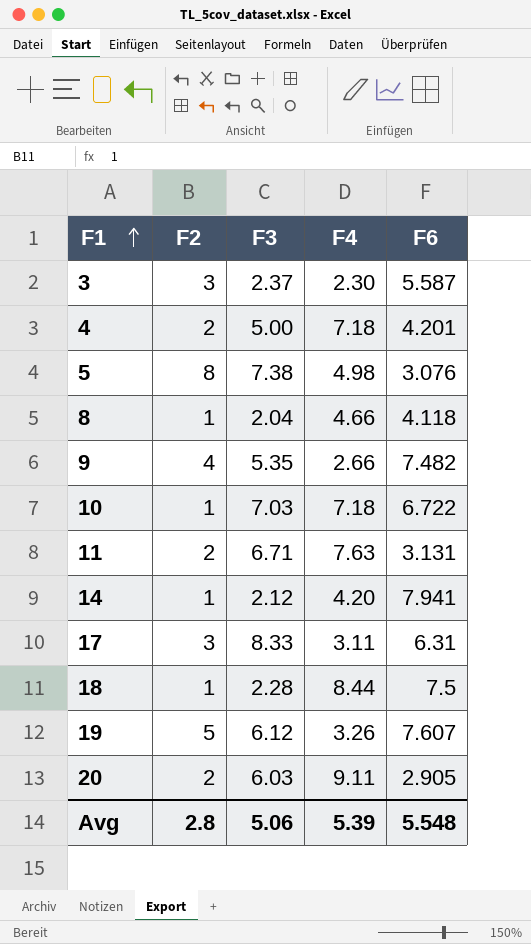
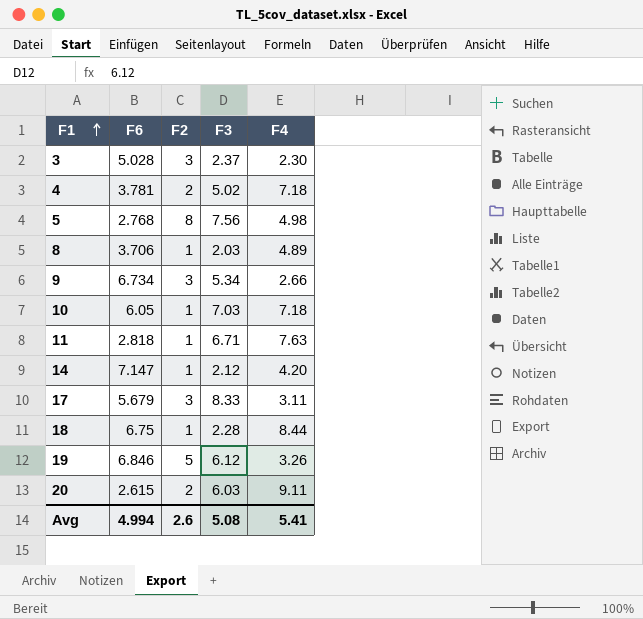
column F6 | position: 5 -> 2
3 | F6: 5.587 -> 5.028
4 | F6: 4.201 -> 3.781
4 | F3: 5.00 -> 5.02
5 | F6: 3.076 -> 2.768
5 | F3: 7.38 -> 7.56
8 | F6: 4.118 -> 3.706
8 | F3: 2.04 -> 2.03
8 | F4: 4.66 -> 4.89
9 | F6: 7.482 -> 6.734
9 | F2: 4 -> 3
9 | F3: 5.35 -> 5.34
10 | F6: 6.722 -> 6.05
11 | F6: 3.131 -> 2.818
11 | F2: 2 -> 1
14 | F6: 7.941 -> 7.147
17 | F6: 6.31 -> 5.679
18 | F6: 7.5 -> 6.75
19 | F6: 7.607 -> 6.846
20 | F6: 2.905 -> 2.615
Avg | F6: 5.548 -> 4.994
Avg | F2: 2.8 -> 2.6
Avg | F3: 5.06 -> 5.08
Avg | F4: 5.39 -> 5.41

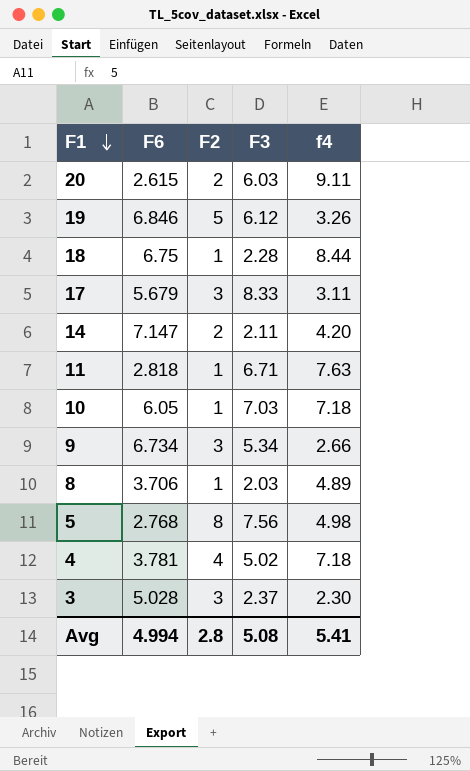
row order: F1 ascending -> F1 descending
column name: F4 -> f4
14 | F2: 1 -> 2
14 | F3: 2.12 -> 2.11
4 | F2: 2 -> 4
Avg | F2: 2.6 -> 2.8

